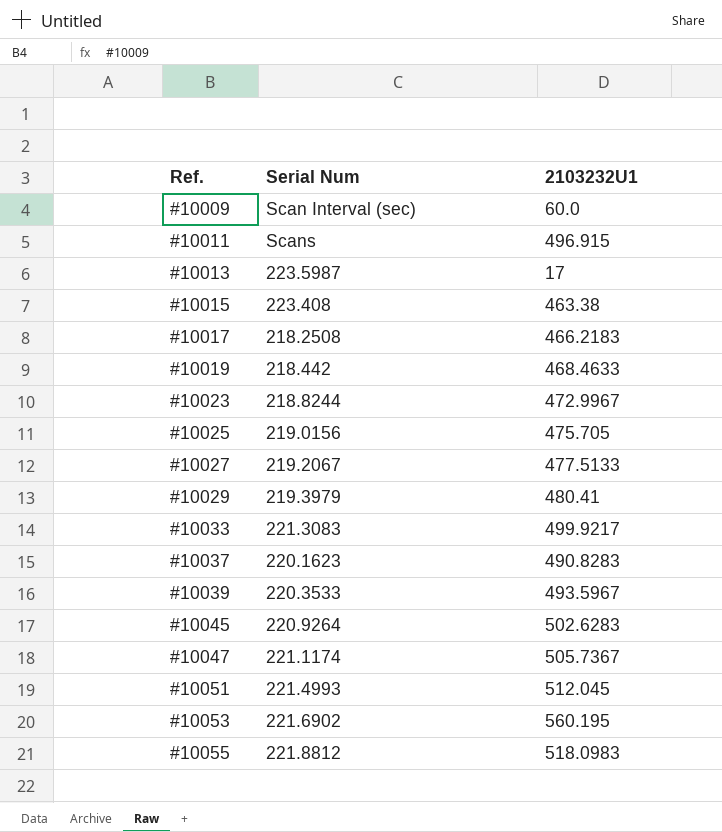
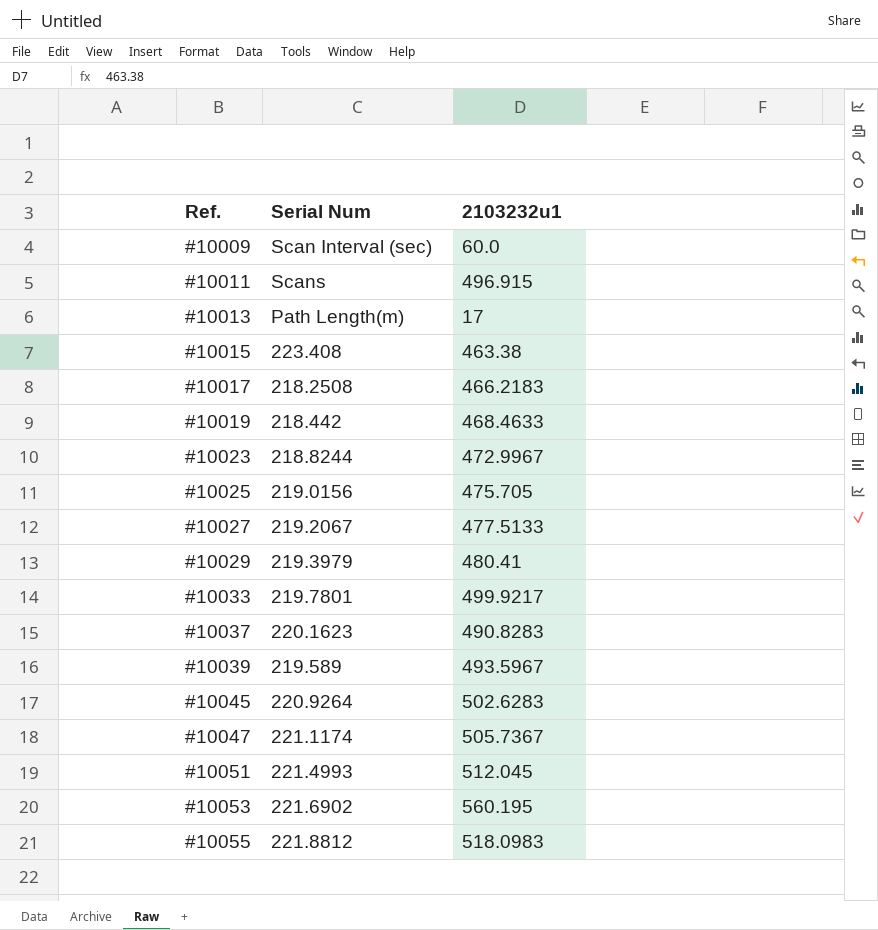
column name: 2103232U1 -> 2103232u1
#10013 | Serial Num: 223.5987 -> Path Length(m)
#10033 | Serial Num: 221.3083 -> 219.7801
#10039 | Serial Num: 220.3533 -> 219.589

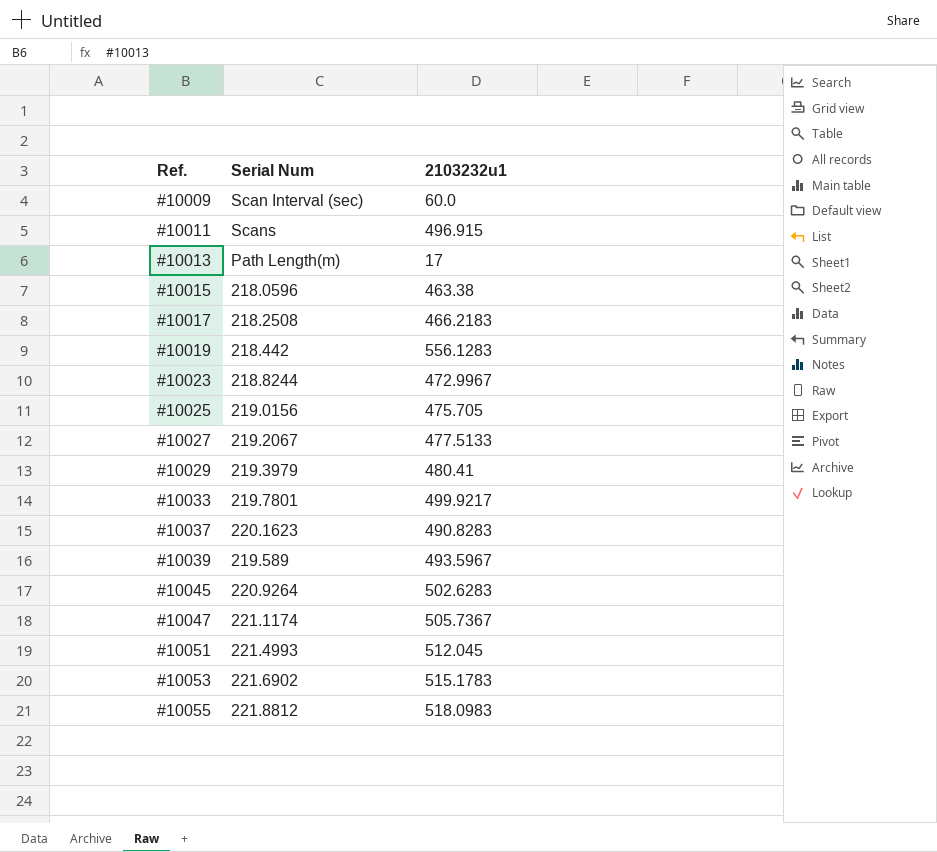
#10015 | Serial Num: 223.408 -> 218.0596
#10019 | 2103232u1: 468.4633 -> 556.1283
#10053 | 2103232u1: 560.195 -> 515.1783

